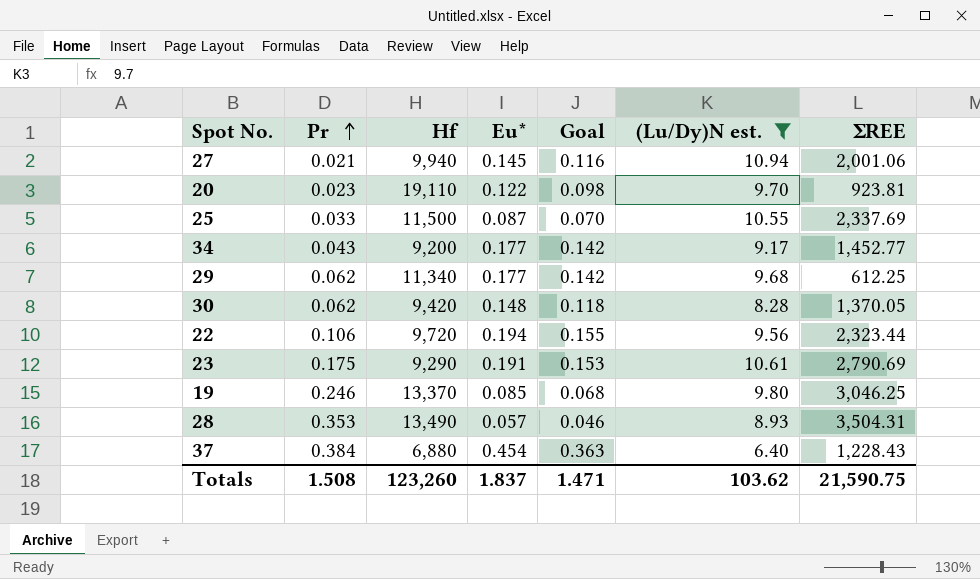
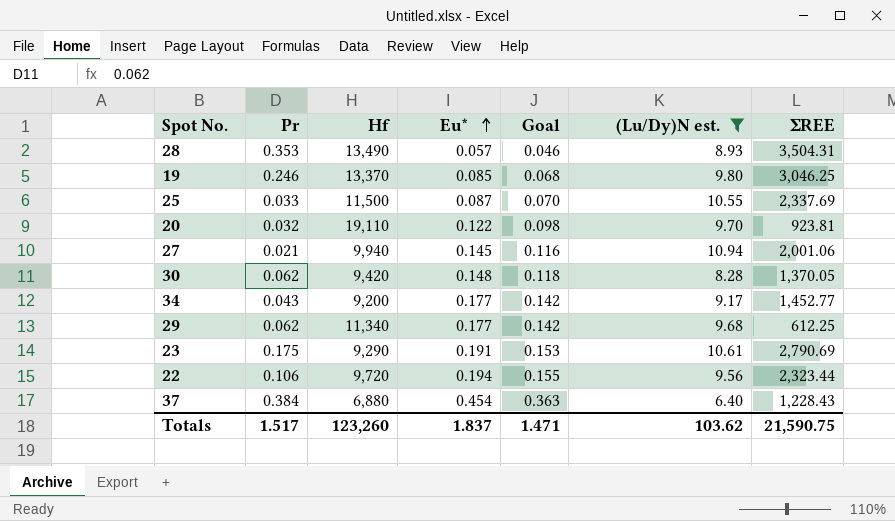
row order: Pr ascending -> Eu* ascending
20 | Pr: 0.023 -> 0.032
Totals | Pr: 1.508 -> 1.517

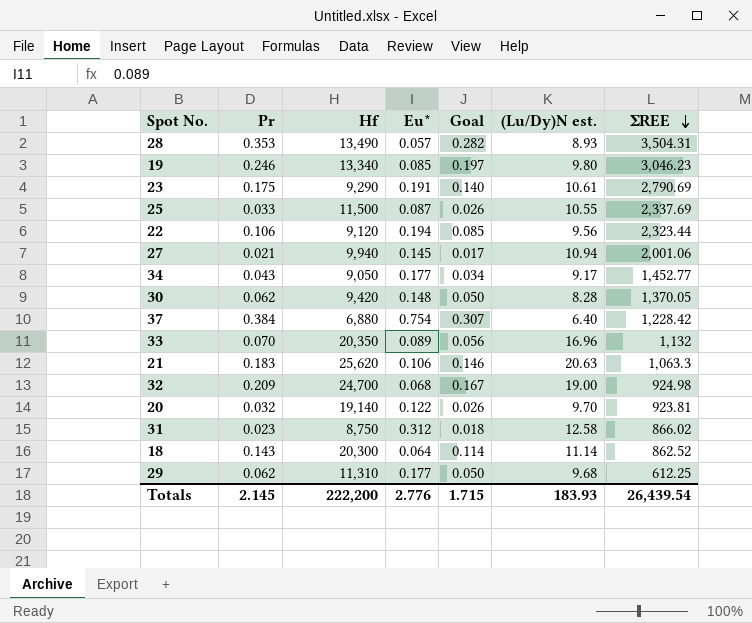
filter: (Lu/Dy)N est. <= 10.94 -> none
row order: Eu* ascending -> ƩREE descending
column Goal | formula: [Eu*] * 0.8 -> [Pr] * 0.8
19 | Hf: 13,370 -> 13,340
19 | ƩREE: 3,046.25 -> 3,046.23
22 | Hf: 9,720 -> 9,120
34 | Hf: 9,200 -> 9,050
37 | Eu*: 0.454 -> 0.754
37 | ƩREE: 1,228.43 -> 1,228.42
20 | Hf: 19,110 -> 19,140
29 | Hf: 11,340 -> 11,310
Totals | Pr: 1.517 -> 2.145
Totals | Hf: 123,260 -> 222,200
Totals | Eu*: 1.837 -> 2.776
Totals | Goal: 1.471 -> 1.715
Totals | (Lu/Dy)N est.: 103.62 -> 183.93
Totals | ƩREE: 21,590.75 -> 26,439.54

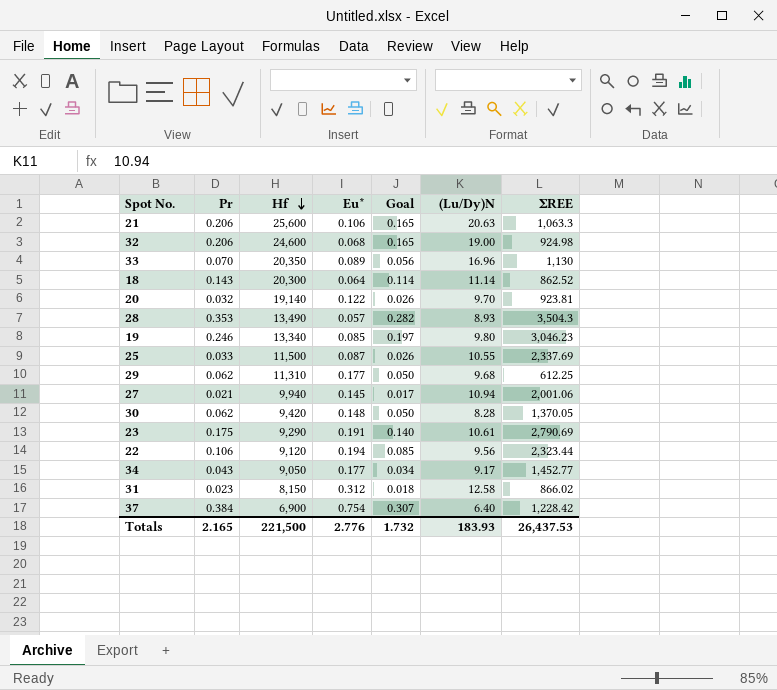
row order: ƩREE descending -> Hf descending
column name: (Lu/Dy)N est. -> (Lu/Dy)N
21 | Pr: 0.183 -> 0.206
21 | Hf: 25,620 -> 25,600
21 | Goal: 0.146 -> 0.165
32 | Pr: 0.209 -> 0.206
32 | Hf: 24,700 -> 24,600
32 | Goal: 0.167 -> 0.165
33 | ƩREE: 1,132 -> 1,130
28 | ƩREE: 3,504.31 -> 3,504.3
31 | Hf: 8,750 -> 8,150
37 | Hf: 6,880 -> 6,900
Totals | Pr: 2.145 -> 2.165
Totals | Hf: 222,200 -> 221,500
Totals | Goal: 1.715 -> 1.732
Totals | ƩREE: 26,439.54 -> 26,437.53

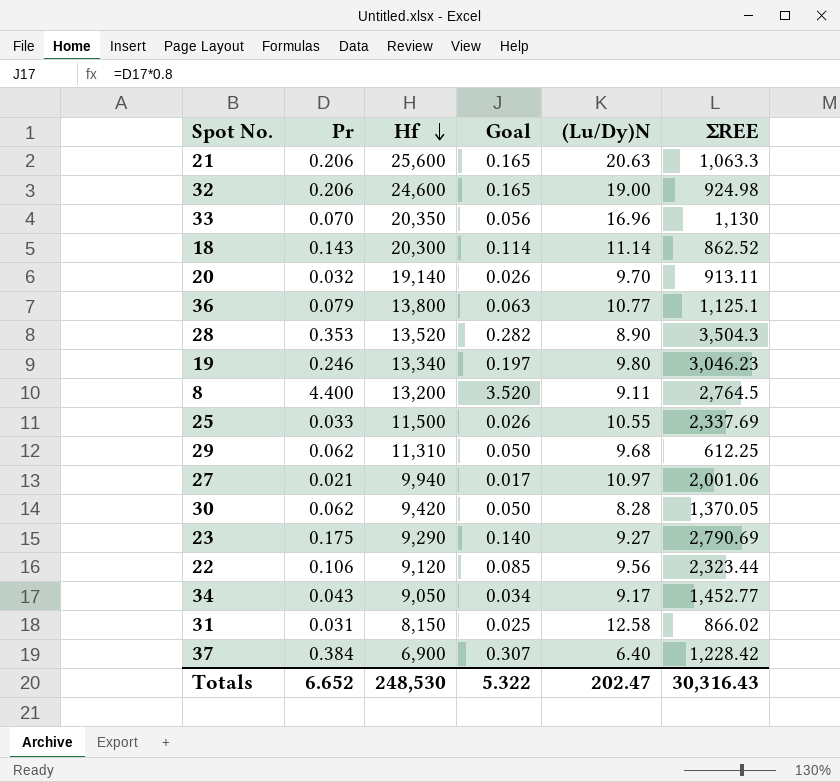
column Eu* | position: 4 -> none
20 | ƩREE: 923.81 -> 913.11
row 36: none -> 0.079 | 13,800 | 0.063 | 10.77 | 1,125.1
28 | Hf: 13,490 -> 13,520
28 | (Lu/Dy)N: 8.93 -> 8.90
row 8: none -> 4.400 | 13,200 | 3.520 | 9.11 | 2,764.5
27 | (Lu/Dy)N: 10.94 -> 10.97
23 | (Lu/Dy)N: 10.61 -> 9.27
31 | Pr: 0.023 -> 0.031
31 | Goal: 0.018 -> 0.025
Totals | Pr: 2.165 -> 6.652
Totals | Hf: 221,500 -> 248,530
Totals | Goal: 1.732 -> 5.322
Totals | (Lu/Dy)N: 183.93 -> 202.47
Totals | ƩREE: 26,437.53 -> 30,316.43

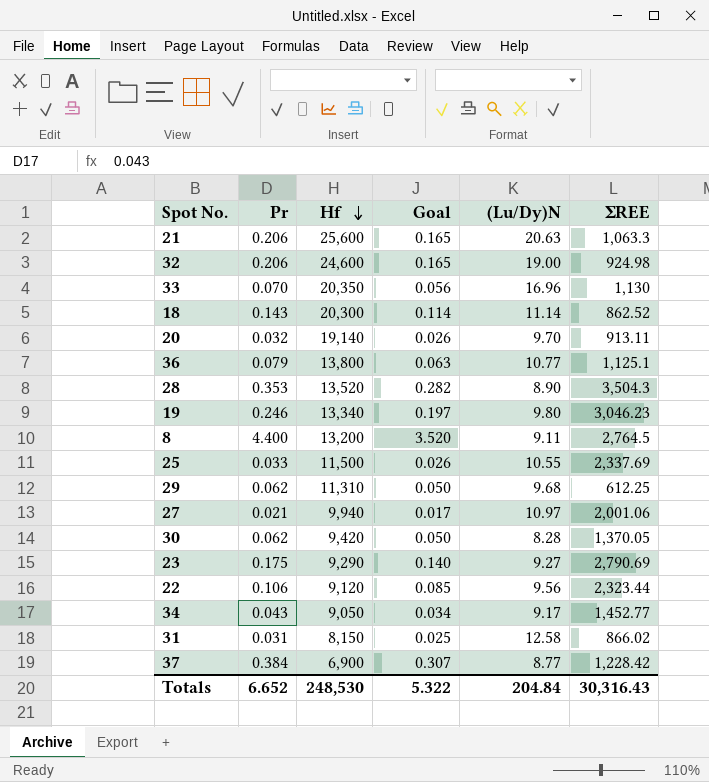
37 | (Lu/Dy)N: 6.40 -> 8.77
Totals | (Lu/Dy)N: 202.47 -> 204.84

